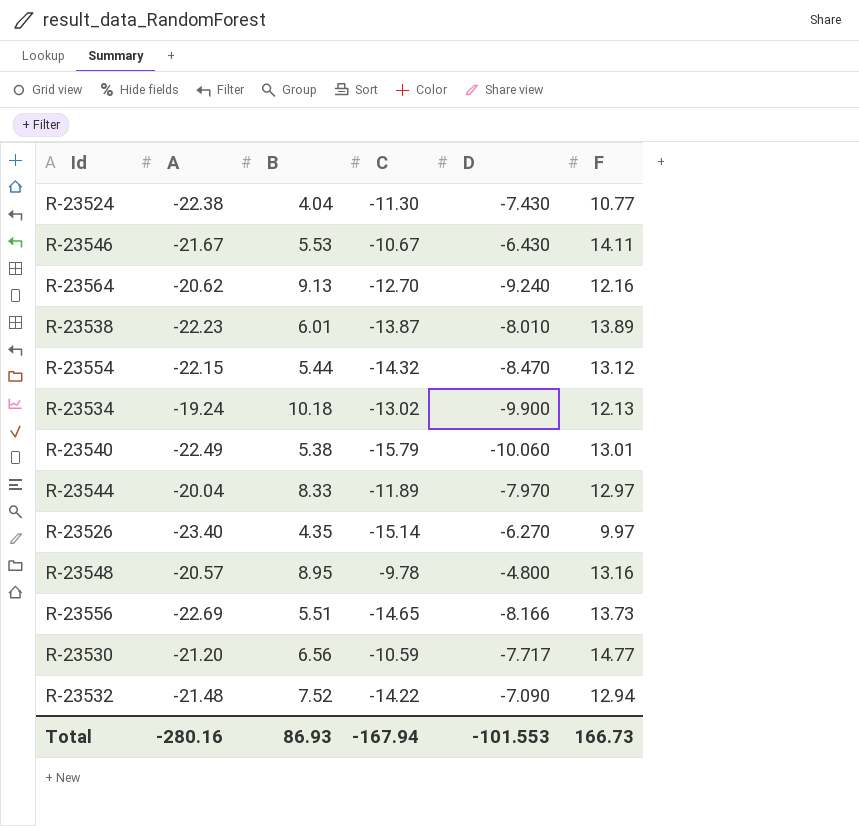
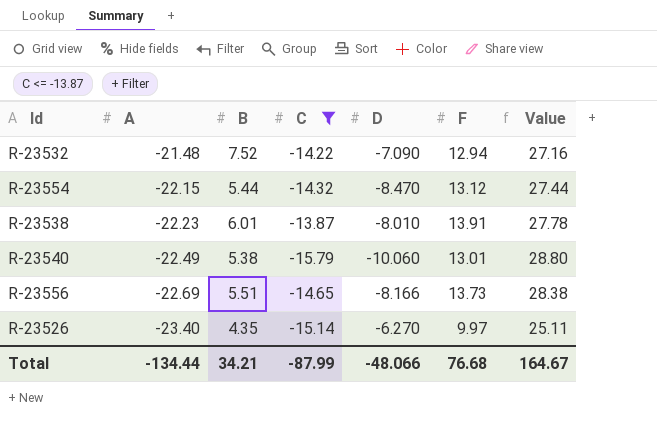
filter: none -> C <= -13.87
row order: none -> A descending
column Value | formula: none -> [F] - [C]
R-23538 | F: 13.89 -> 13.91
Total | A: -280.16 -> -134.44
Total | B: 86.93 -> 34.21
Total | C: -167.94 -> -87.99
Total | D: -101.553 -> -48.066
Total | F: 166.73 -> 76.68

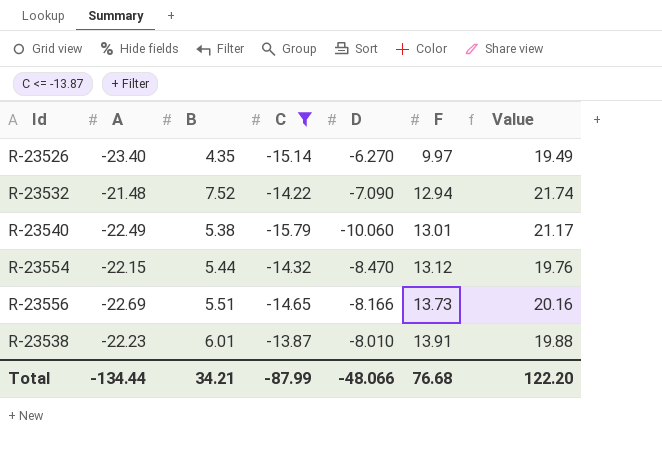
row order: A descending -> F ascending
column Value | formula: [F] - [C] -> [B] - [C]
Total | Value: 164.67 -> 122.20

